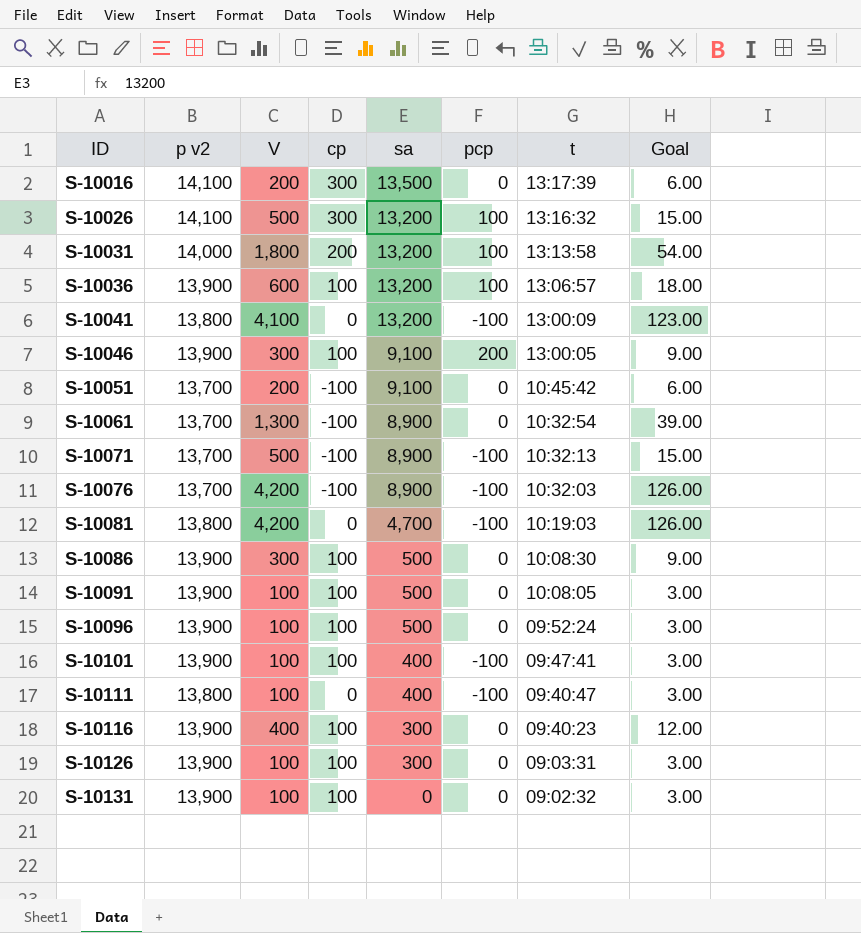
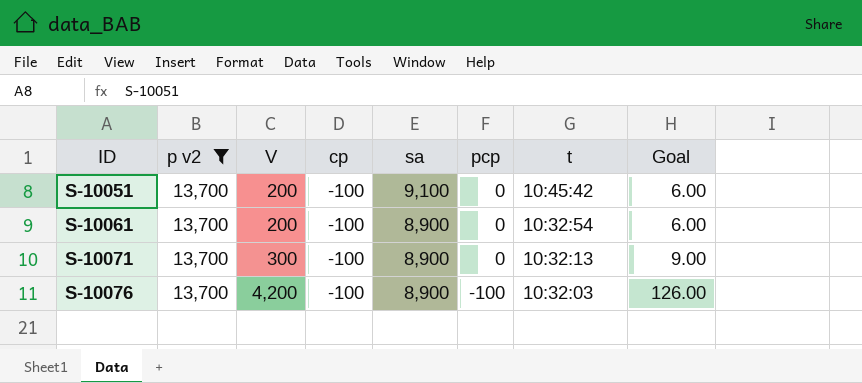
filter: none -> p v2 = 13,700
S-10061 | V: 1,300 -> 200
S-10061 | Goal: 39.00 -> 6.00
S-10071 | V: 500 -> 300
S-10071 | pcp: -100 -> 0
S-10071 | Goal: 15.00 -> 9.00

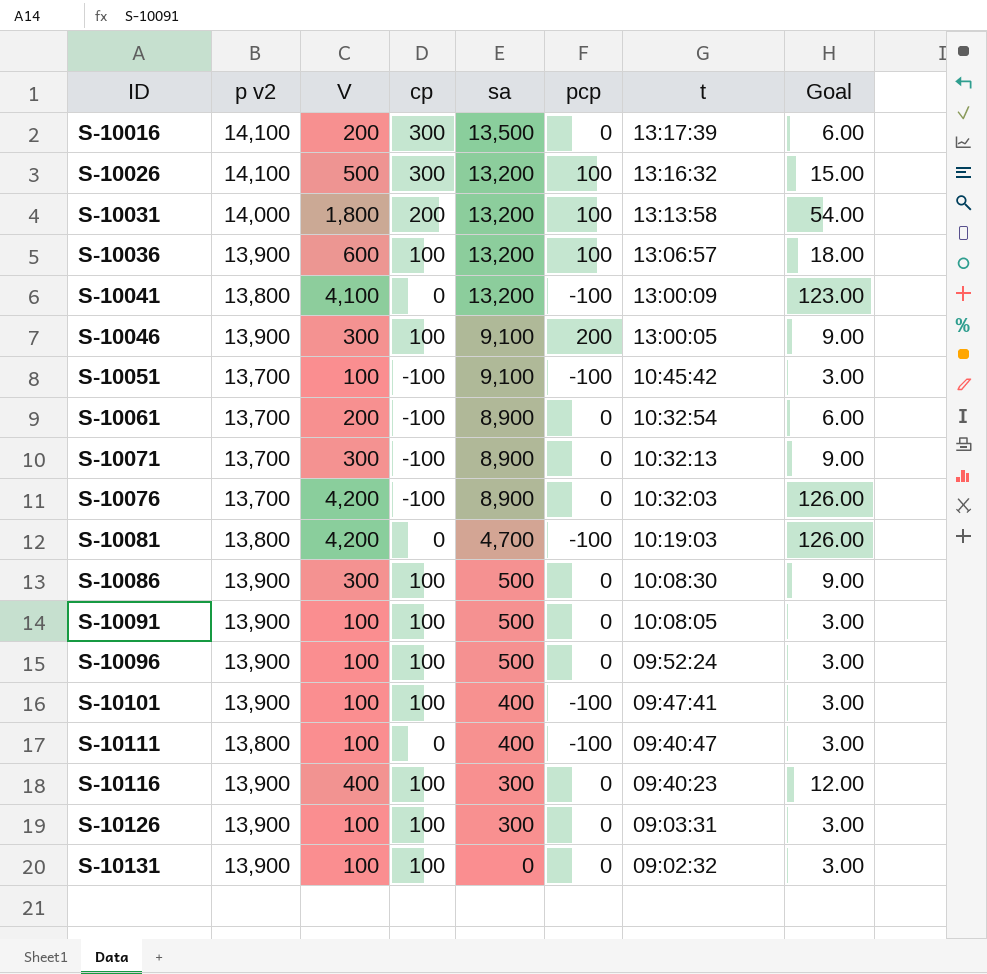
filter: p v2 = 13,700 -> none
S-10051 | V: 200 -> 100
S-10051 | pcp: 0 -> -100
S-10051 | Goal: 6.00 -> 3.00
S-10076 | pcp: -100 -> 0

